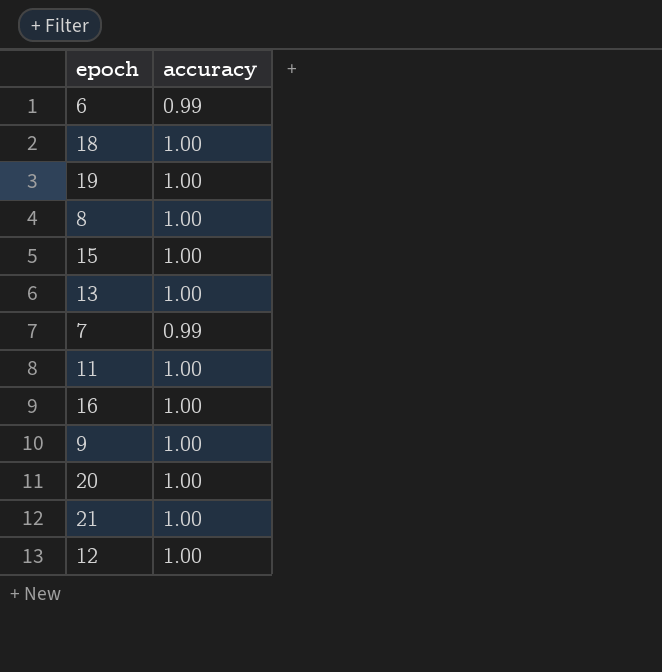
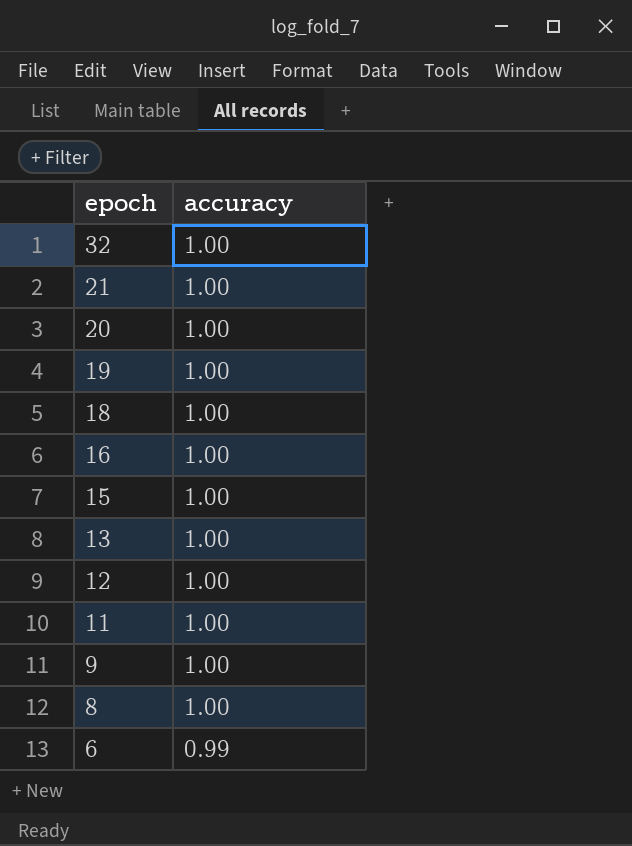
row order: none -> epoch descending
row 7: 0.99 -> none
row 32: none -> 1.00

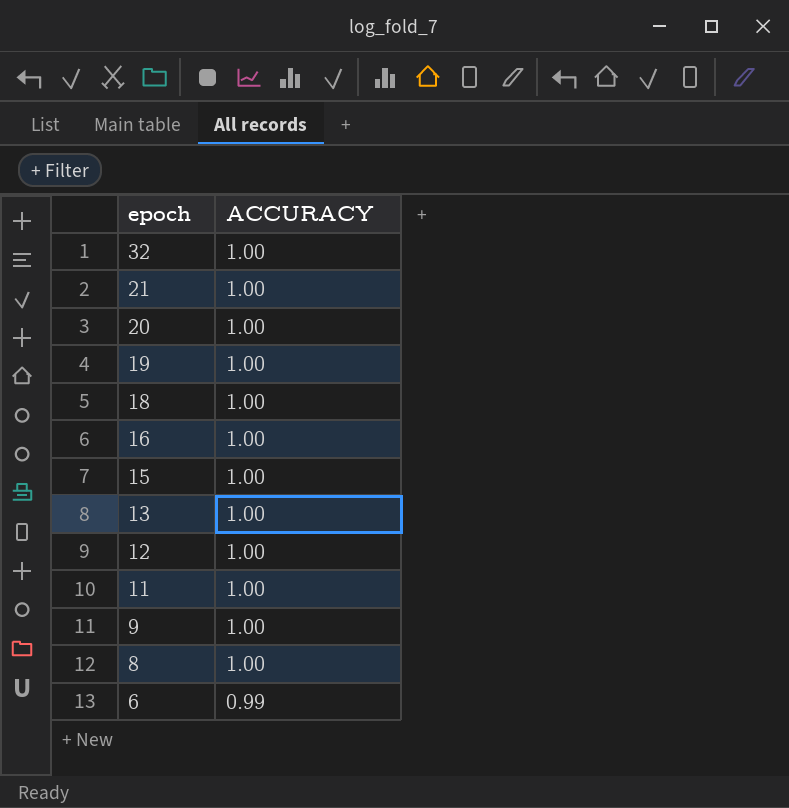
column name: accuracy -> ACCURACY

